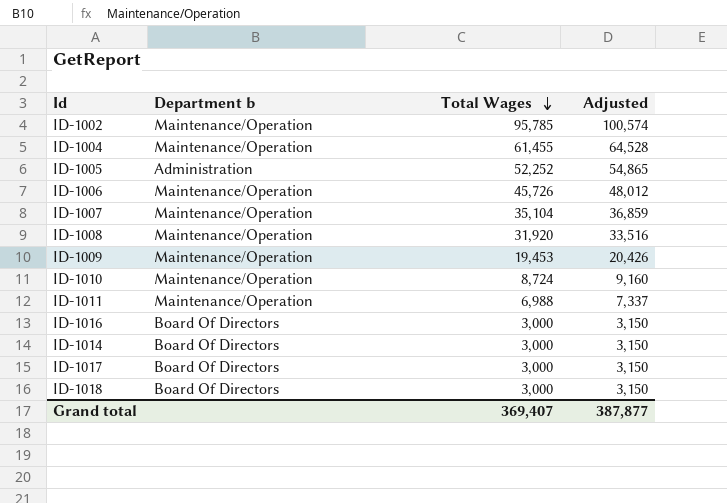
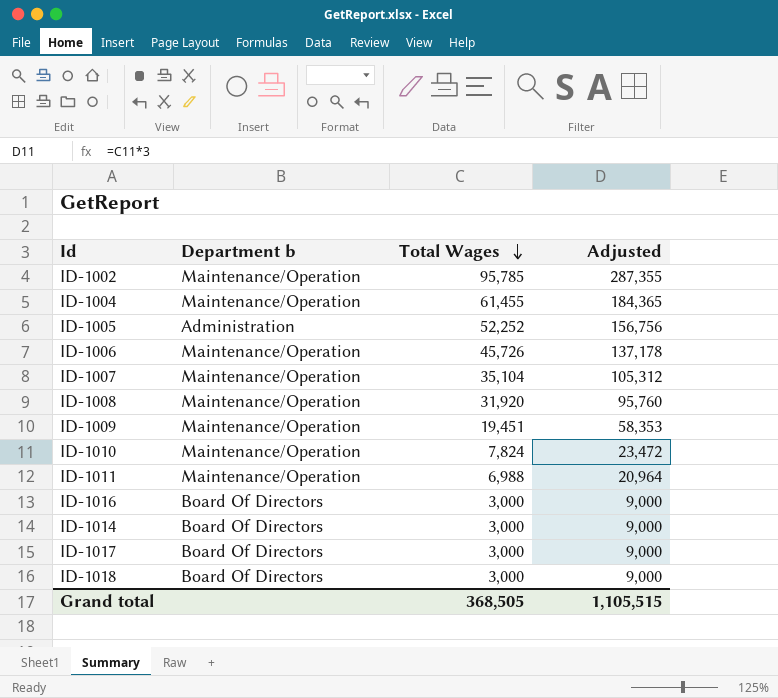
column Adjusted | formula: [Total Wages] * 1.05 -> [Total Wages] * 3
ID-1009 | Total Wages: 19,453 -> 19,451
ID-1010 | Total Wages: 8,724 -> 7,824
Grand total | Total Wages: 369,407 -> 368,505
Grand total | Adjusted: 387,877 -> 1,105,515

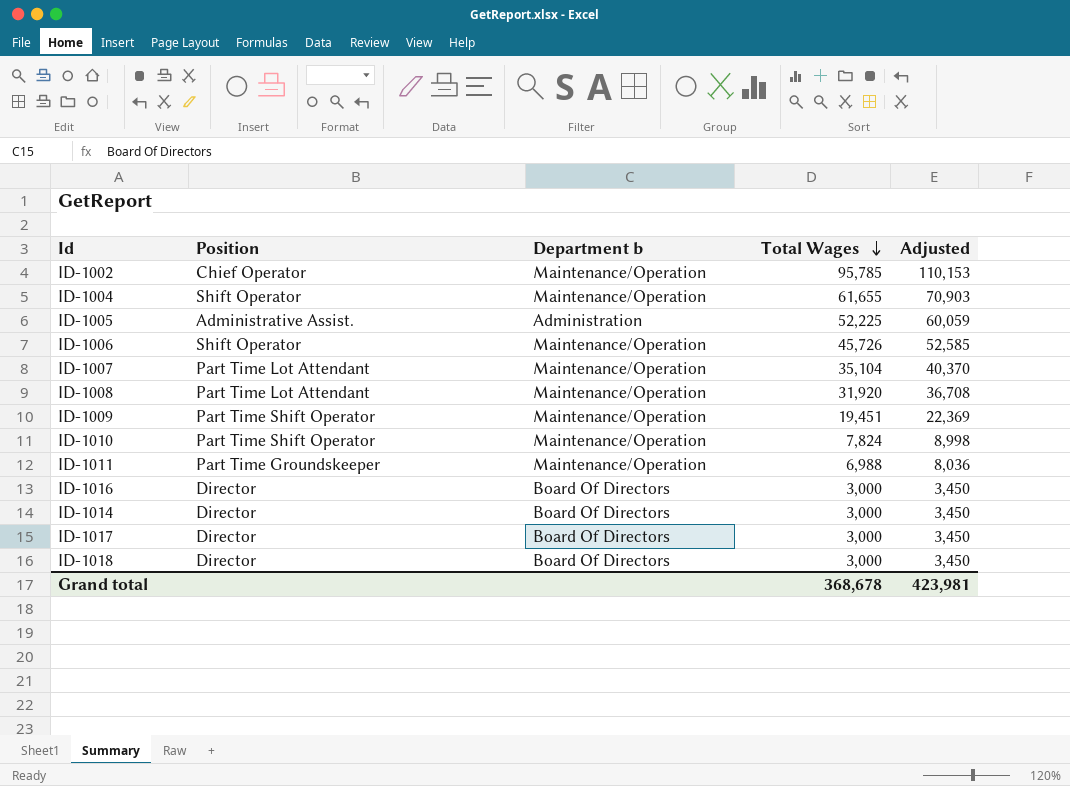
column Position | position: none -> 2
column Adjusted | formula: [Total Wages] * 3 -> [Total Wages] * 1.15
ID-1004 | Total Wages: 61,455 -> 61,655
ID-1005 | Total Wages: 52,252 -> 52,225
Grand total | Total Wages: 368,505 -> 368,678
Grand total | Adjusted: 1,105,515 -> 423,981

